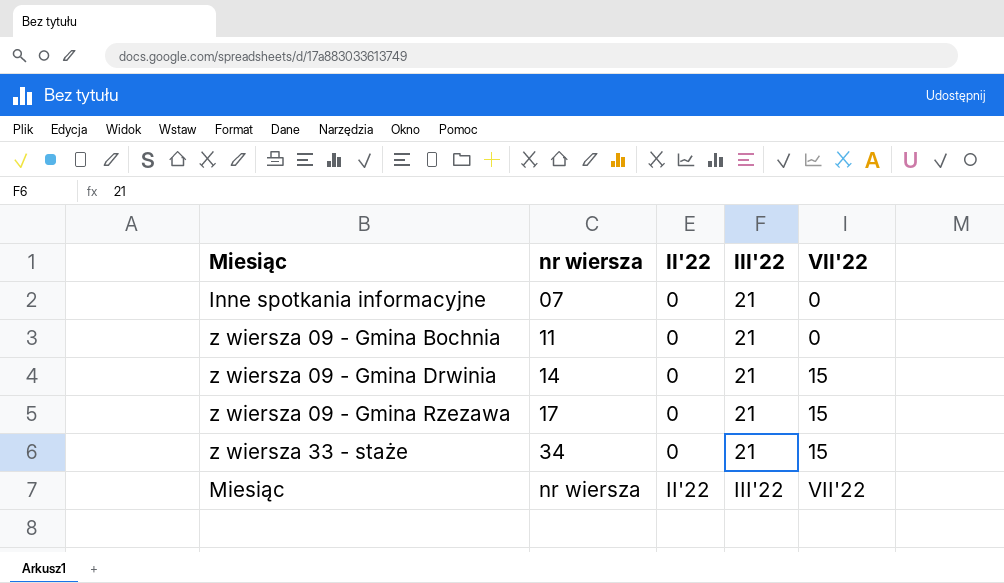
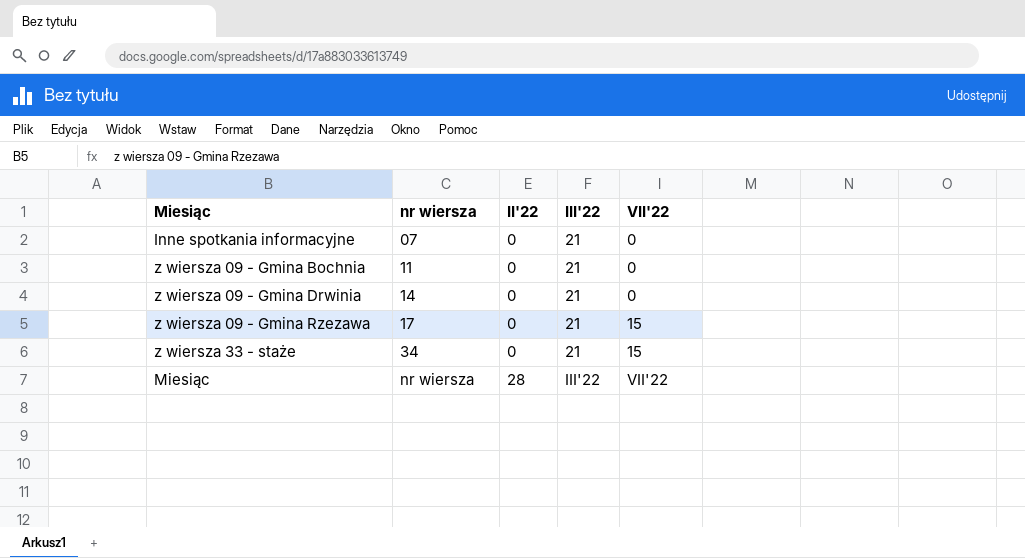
z wiersza 09 - Gmina Drwinia | VII'22: 15 -> 0
Miesiąc | II'22: II'22 -> 28

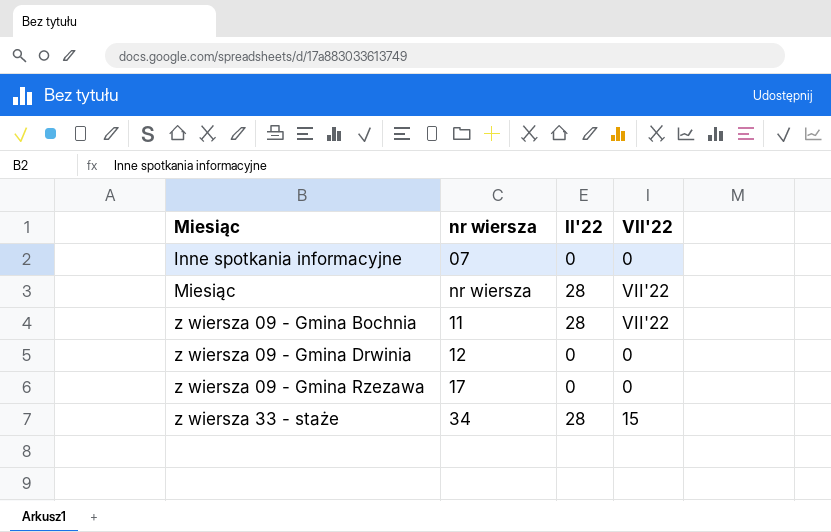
row order: nr wiersza ascending -> Miesiąc ascending
column III'22 | position: 4 -> none
z wiersza 09 - Gmina Bochnia | II'22: 0 -> 28
z wiersza 09 - Gmina Bochnia | VII'22: 0 -> VII'22
z wiersza 09 - Gmina Drwinia | nr wiersza: 14 -> 12
z wiersza 09 - Gmina Rzezawa | VII'22: 15 -> 0
z wiersza 33 - staże | II'22: 0 -> 28

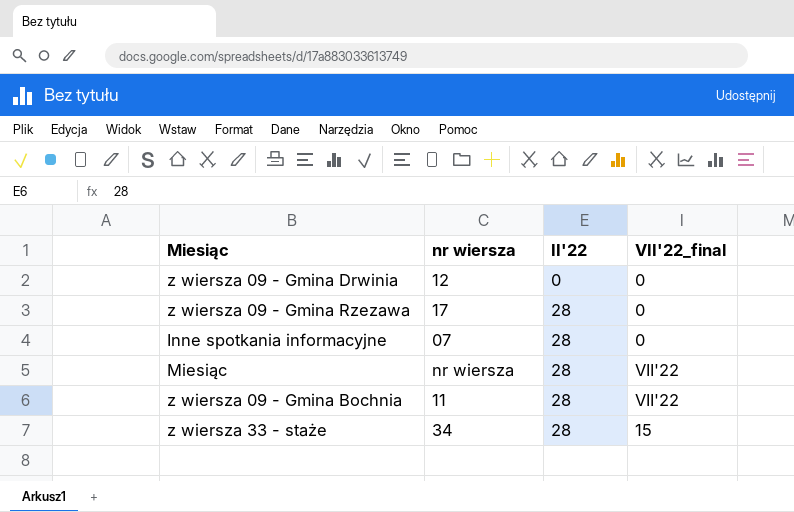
row order: Miesiąc ascending -> II'22 ascending
column name: VII'22 -> VII'22_final
z wiersza 09 - Gmina Rzezawa | II'22: 0 -> 28
Inne spotkania informacyjne | II'22: 0 -> 28

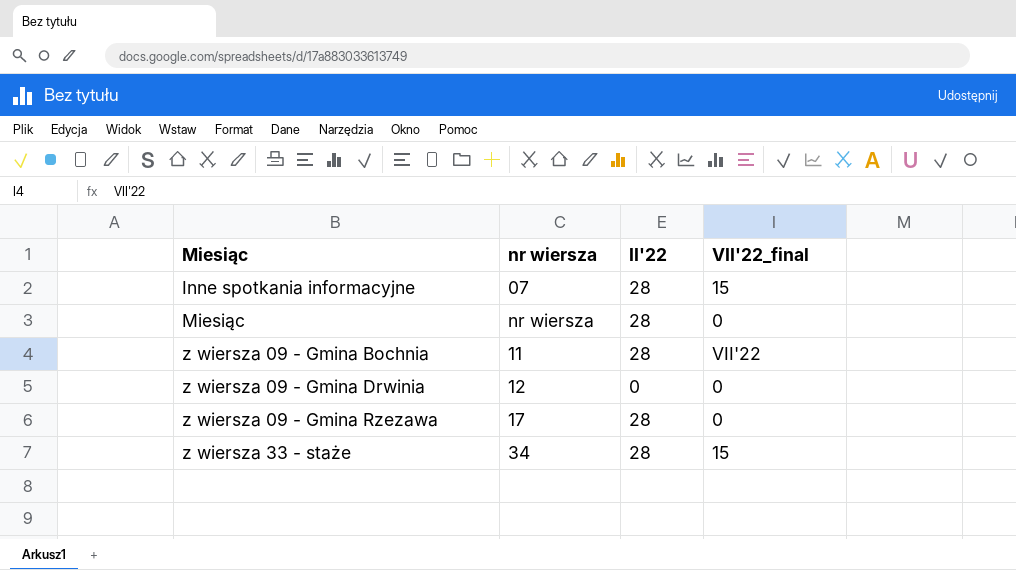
row order: II'22 ascending -> Miesiąc ascending
Inne spotkania informacyjne | VII'22_final: 0 -> 15
Miesiąc | VII'22_final: VII'22 -> 0

